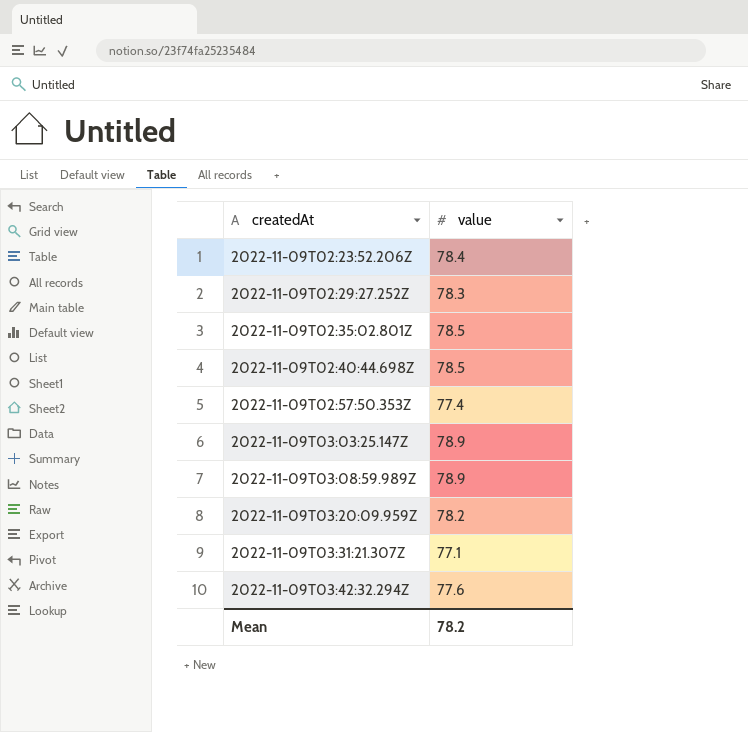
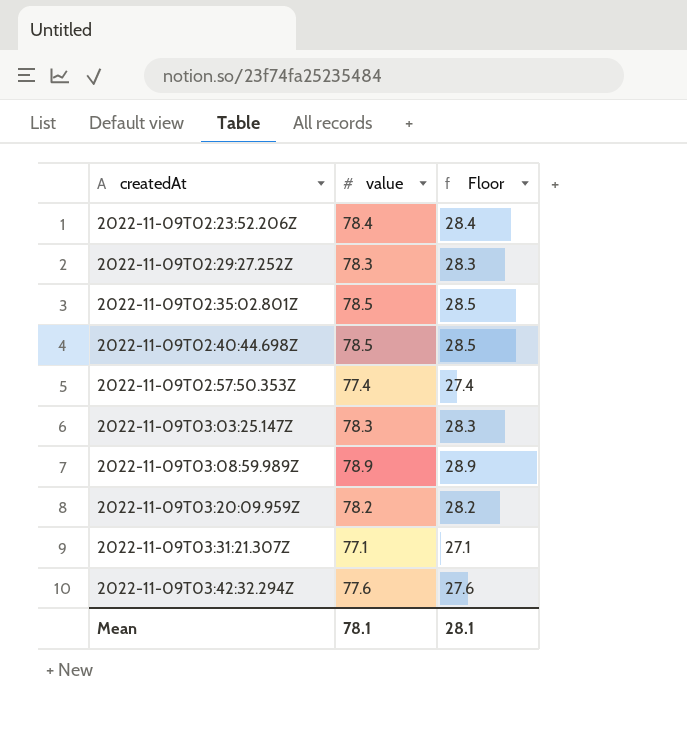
column Floor | formula: none -> [value] - 50
2022-11-09T03:03:25.147Z | value: 78.9 -> 78.3
Mean | value: 78.2 -> 78.1

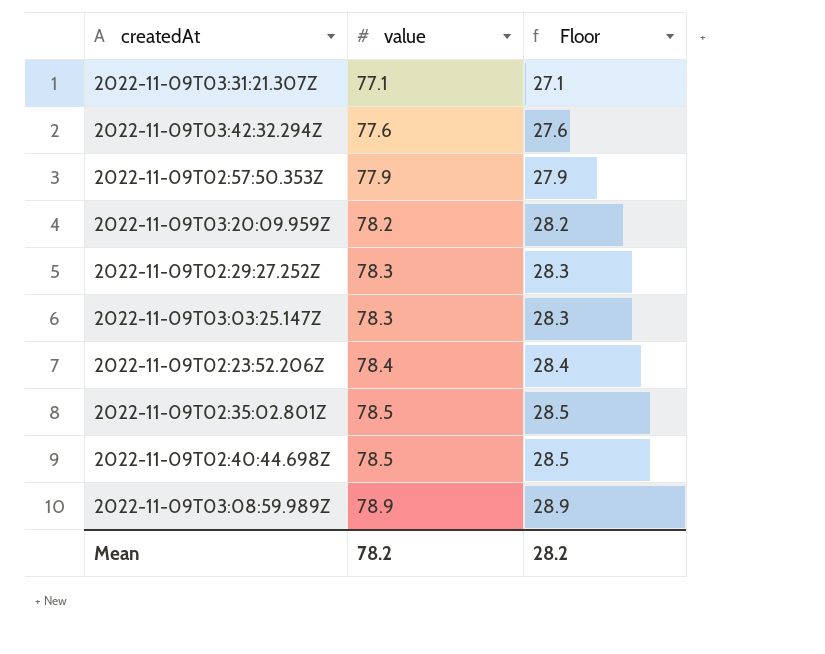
row order: createdAt ascending -> value ascending
2022-11-09T02:57:50.353Z | value: 77.4 -> 77.9
2022-11-09T02:57:50.353Z | Floor: 27.4 -> 27.9
Mean | value: 78.1 -> 78.2
Mean | Floor: 28.1 -> 28.2

